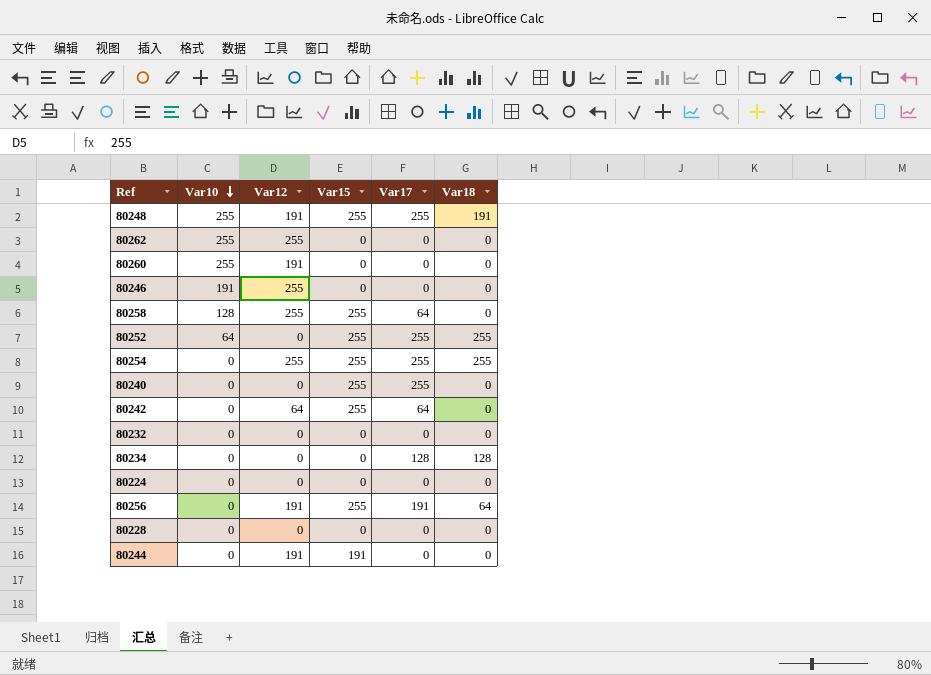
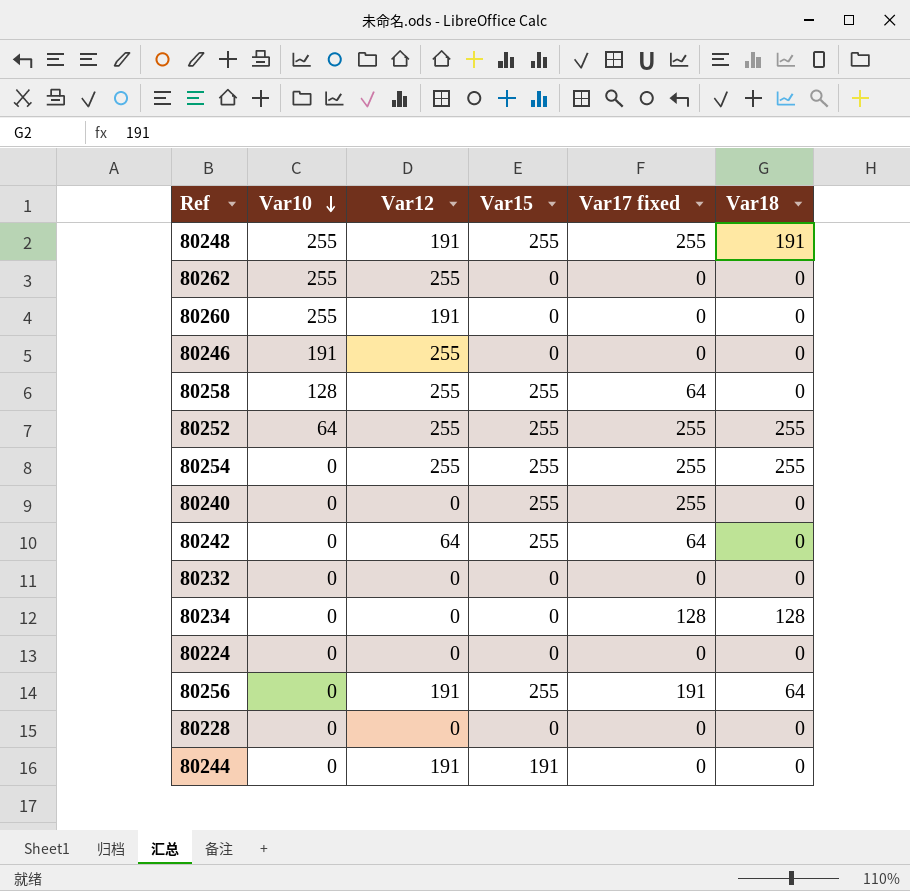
column name: Var17 -> Var17 fixed
80252 | Var12: 0 -> 255

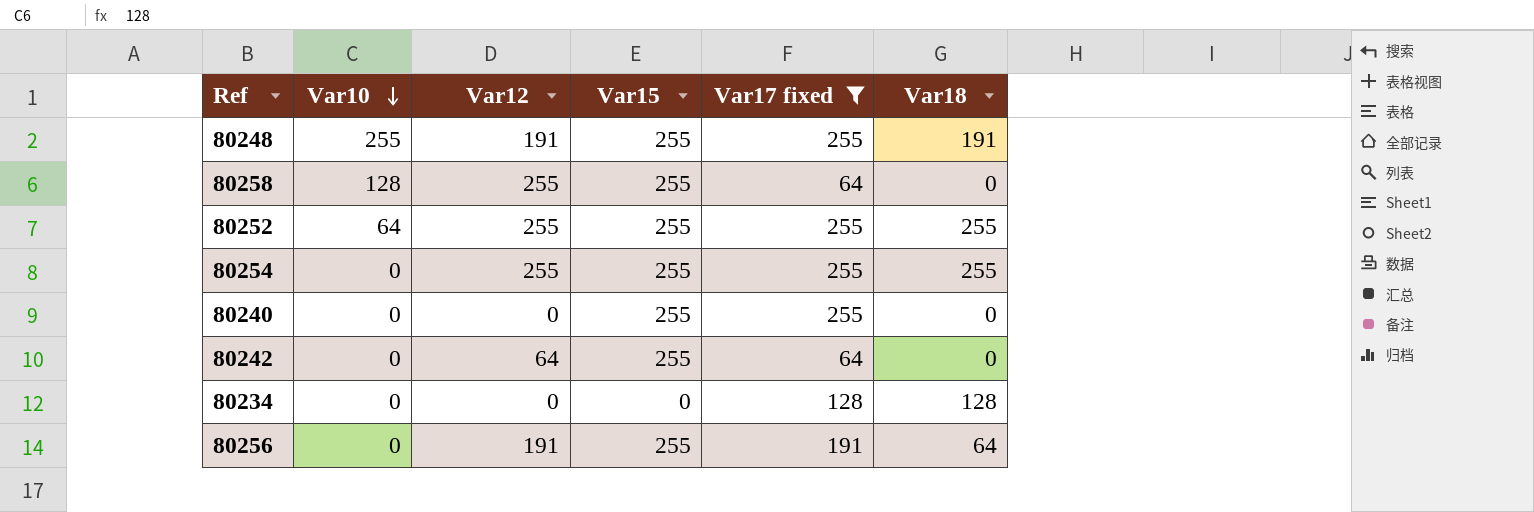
filter: none -> Var17 fixed != 0

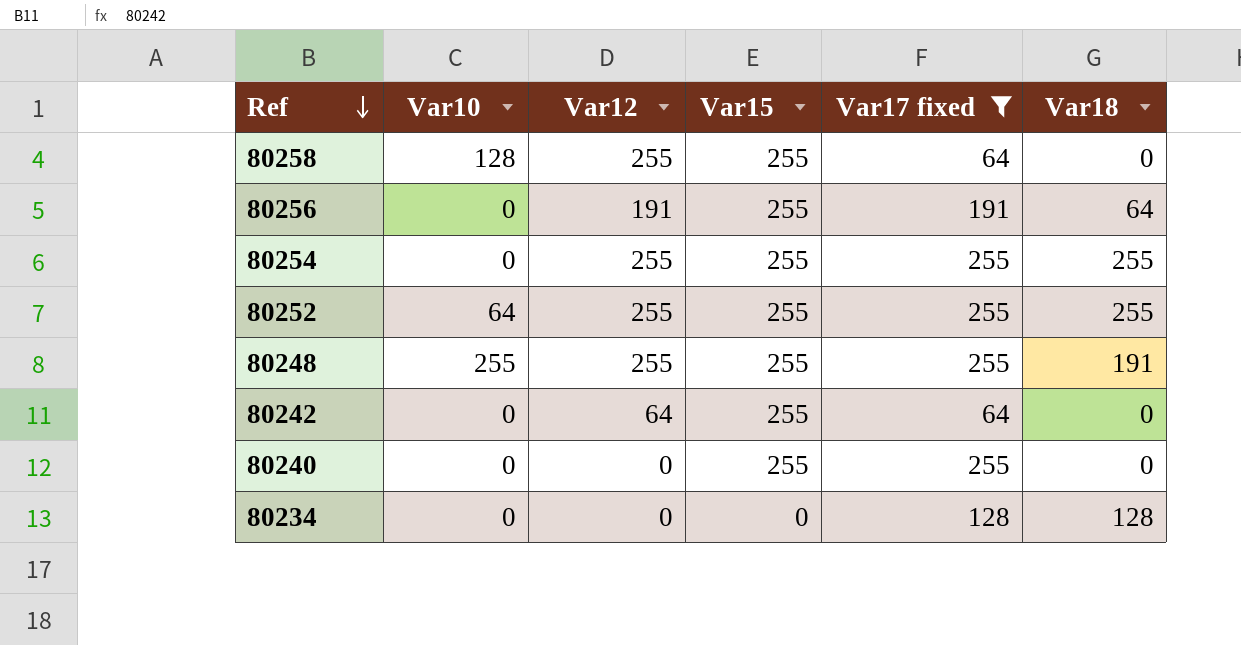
row order: Var10 descending -> Ref descending
80248 | Var12: 191 -> 255

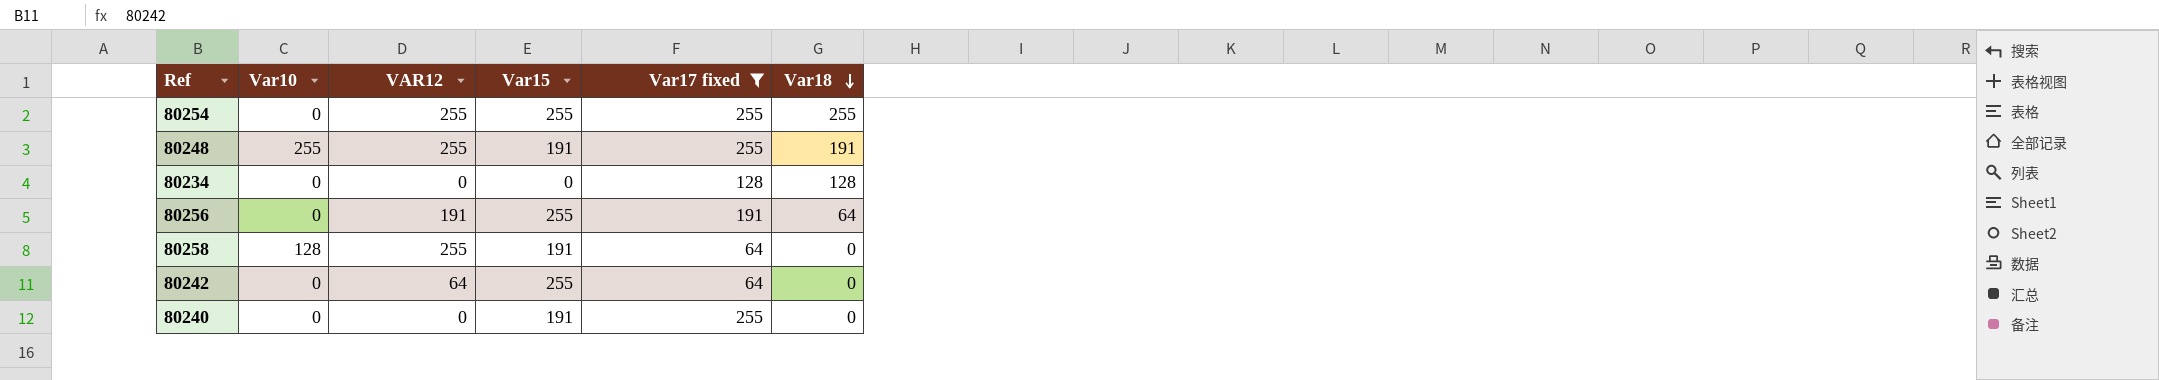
row order: Ref descending -> Var18 descending
column name: Var12 -> VAR12
row 80252: 64 | 255 | 255 | 255 | 255 -> none
80248 | Var15: 255 -> 191
80258 | Var15: 255 -> 191
80240 | Var15: 255 -> 191

